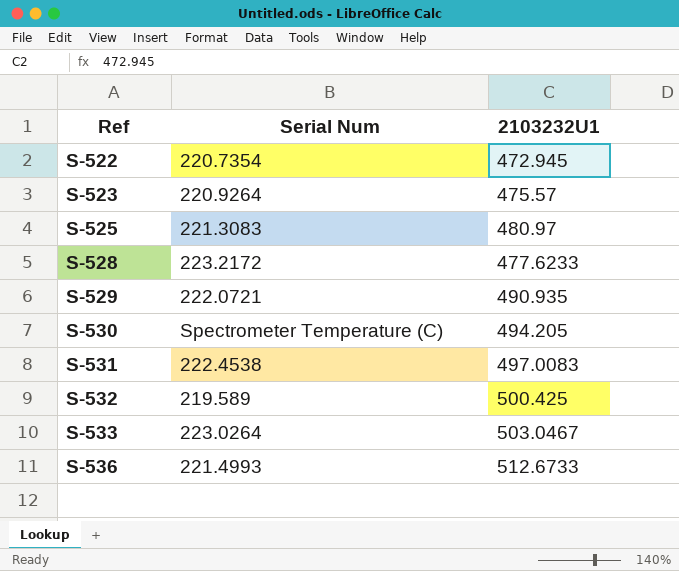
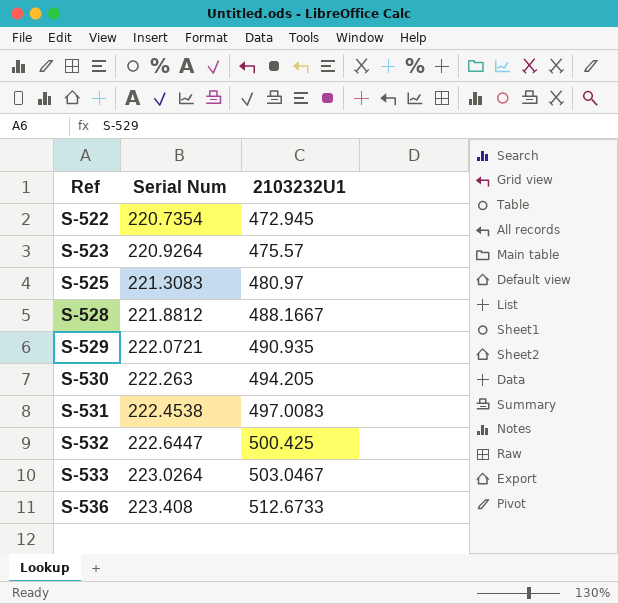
S-528 | Serial Num: 223.2172 -> 221.8812
S-528 | 2103232U1: 477.6233 -> 488.1667
S-530 | Serial Num: Spectrometer Temperature (C) -> 222.263
S-532 | Serial Num: 219.589 -> 222.6447
S-536 | Serial Num: 221.4993 -> 223.408

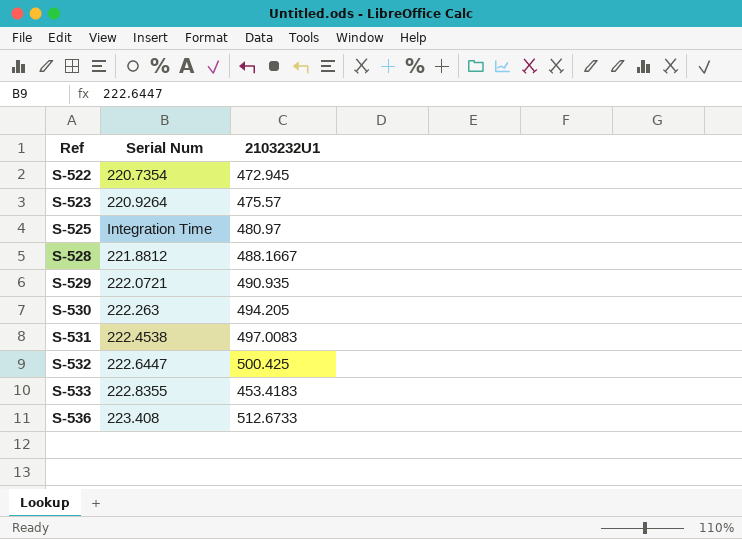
S-525 | Serial Num: 221.3083 -> Integration Time
S-533 | Serial Num: 223.0264 -> 222.8355
S-533 | 2103232U1: 503.0467 -> 453.4183

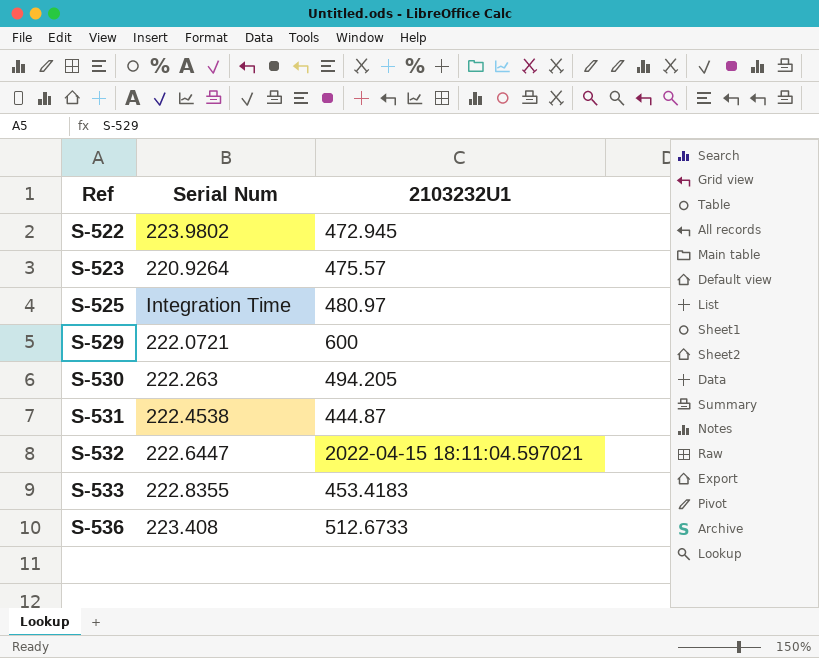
row S-528: 221.8812 | 488.1667 -> none
S-522 | Serial Num: 220.7354 -> 223.9802
S-529 | 2103232U1: 490.935 -> 600
S-531 | 2103232U1: 497.0083 -> 444.87
S-532 | 2103232U1: 500.425 -> 2022-04-15 18:11:04.597021

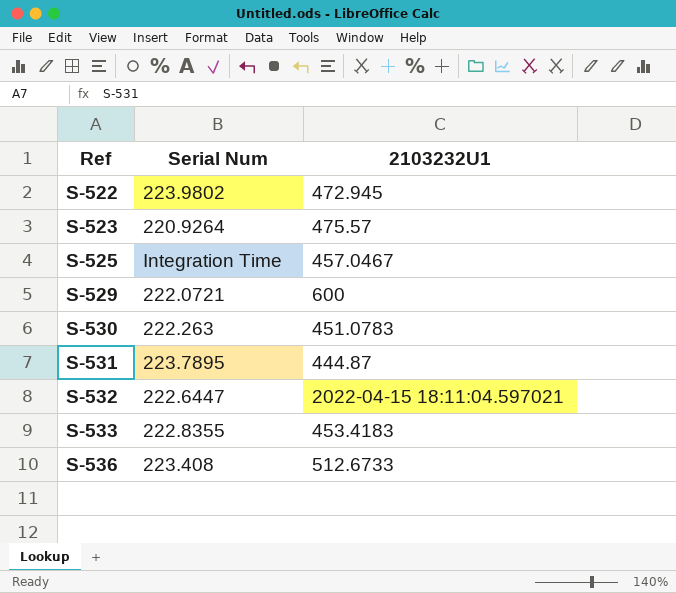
S-525 | 2103232U1: 480.97 -> 457.0467
S-530 | 2103232U1: 494.205 -> 451.0783
S-531 | Serial Num: 222.4538 -> 223.7895

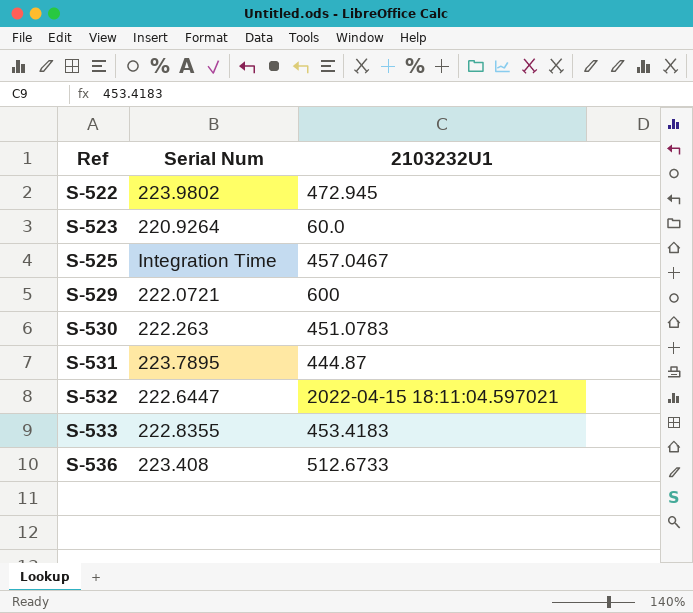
S-523 | 2103232U1: 475.57 -> 60.0

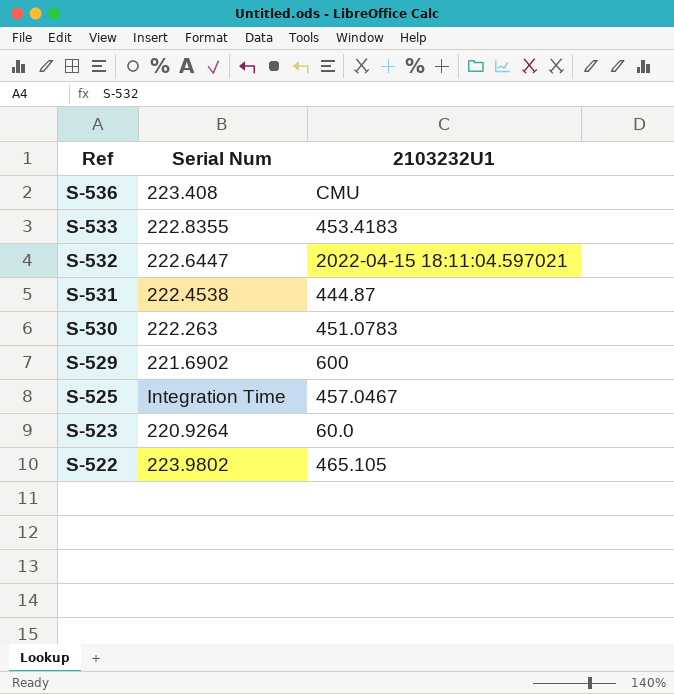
row order: Ref ascending -> Ref descending
S-536 | 2103232U1: 512.6733 -> CMU
S-531 | Serial Num: 223.7895 -> 222.4538
S-529 | Serial Num: 222.0721 -> 221.6902
S-522 | 2103232U1: 472.945 -> 465.105

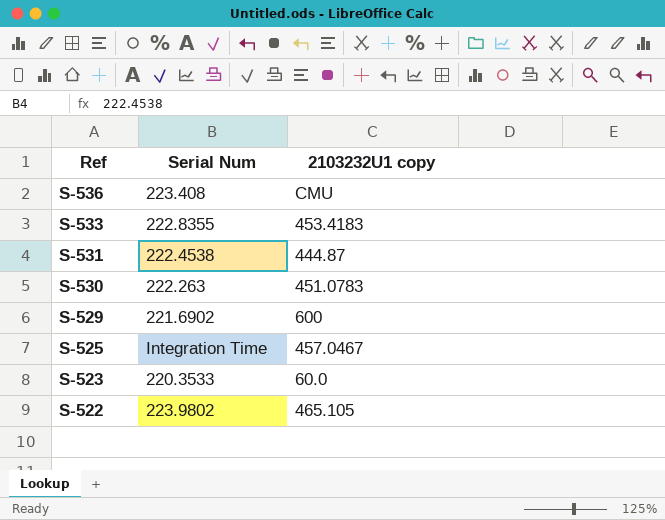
column name: 2103232U1 -> 2103232U1 copy
row S-532: 222.6447 | 2022-04-15 18:11:04.597021 -> none
S-523 | Serial Num: 220.9264 -> 220.3533

